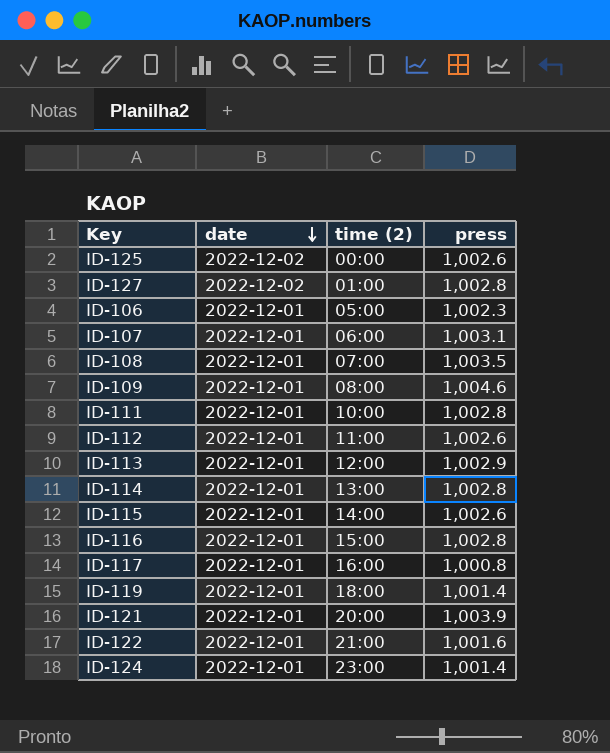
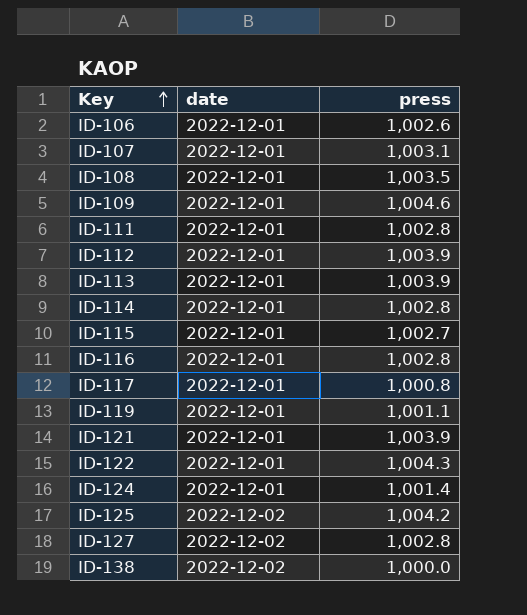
row order: date descending -> Key ascending
column time (2) | position: 3 -> none
ID-106 | press: 1,002.3 -> 1,002.6
ID-112 | press: 1,002.6 -> 1,003.9
ID-113 | press: 1,002.9 -> 1,003.9
ID-115 | press: 1,002.6 -> 1,002.7
ID-119 | press: 1,001.4 -> 1,001.1
ID-122 | press: 1,001.6 -> 1,004.3
ID-125 | press: 1,002.6 -> 1,004.2
row ID-138: none -> 2022-12-02 | 1,000.0

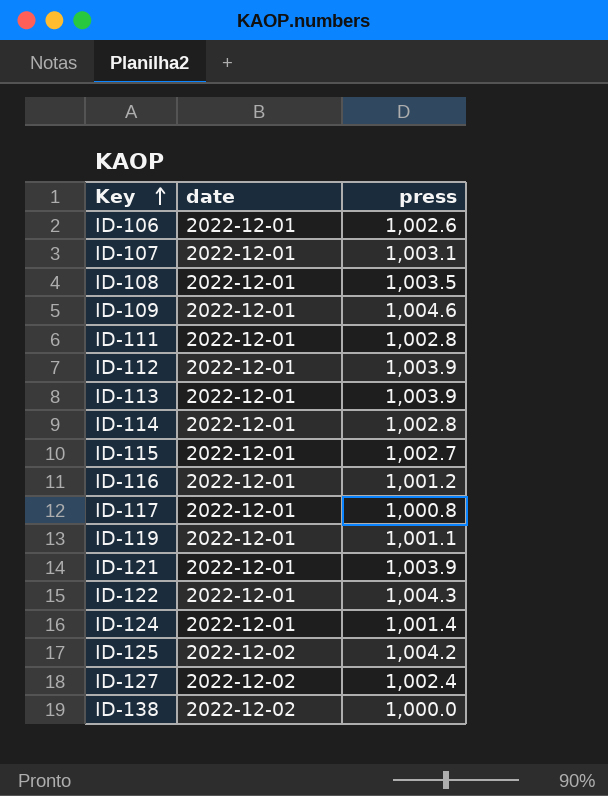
ID-116 | press: 1,002.8 -> 1,001.2
ID-127 | press: 1,002.8 -> 1,002.4

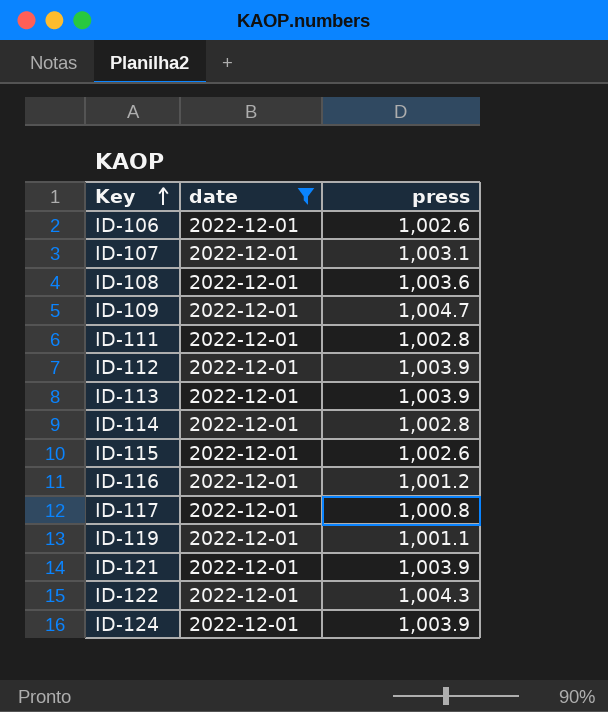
filter: none -> date = 2022-12-01
ID-108 | press: 1,003.5 -> 1,003.6
ID-109 | press: 1,004.6 -> 1,004.7
ID-115 | press: 1,002.7 -> 1,002.6
ID-124 | press: 1,001.4 -> 1,003.9

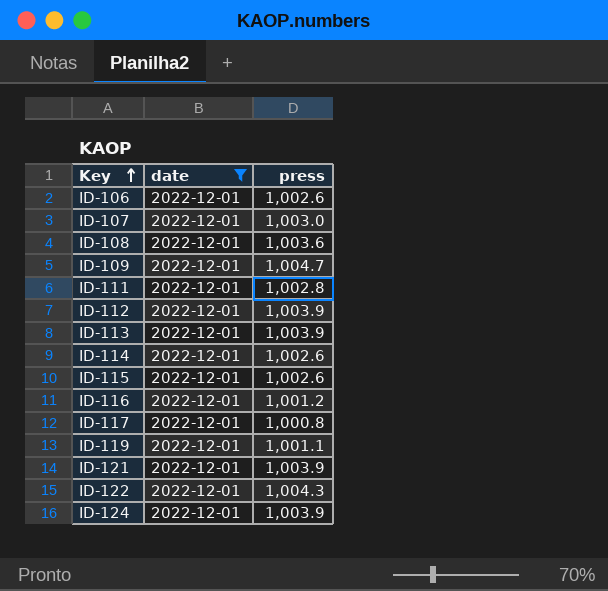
ID-107 | press: 1,003.1 -> 1,003.0
ID-114 | press: 1,002.8 -> 1,002.6

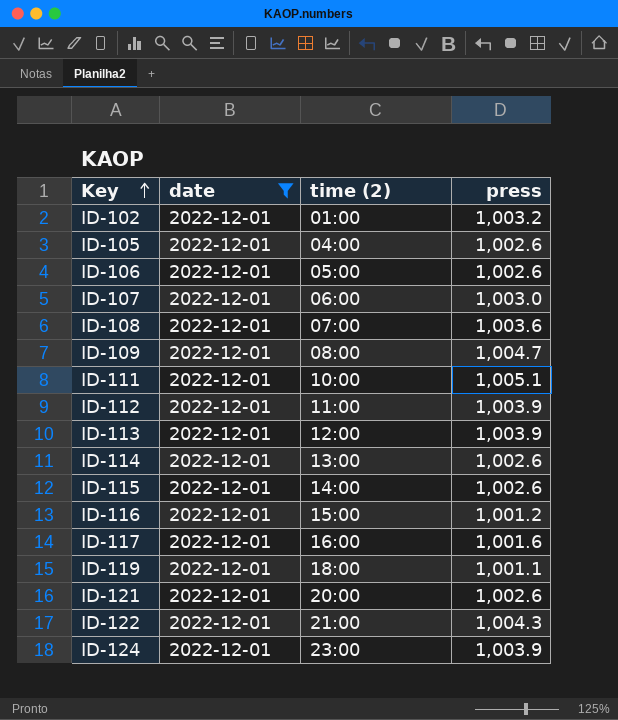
column time (2) | position: none -> 3
row ID-102: none -> 2022-12-01 | 01:00 | 1,003.2
row ID-105: none -> 2022-12-01 | 04:00 | 1,002.6
ID-111 | press: 1,002.8 -> 1,005.1
ID-117 | press: 1,000.8 -> 1,001.6
ID-121 | press: 1,003.9 -> 1,002.6

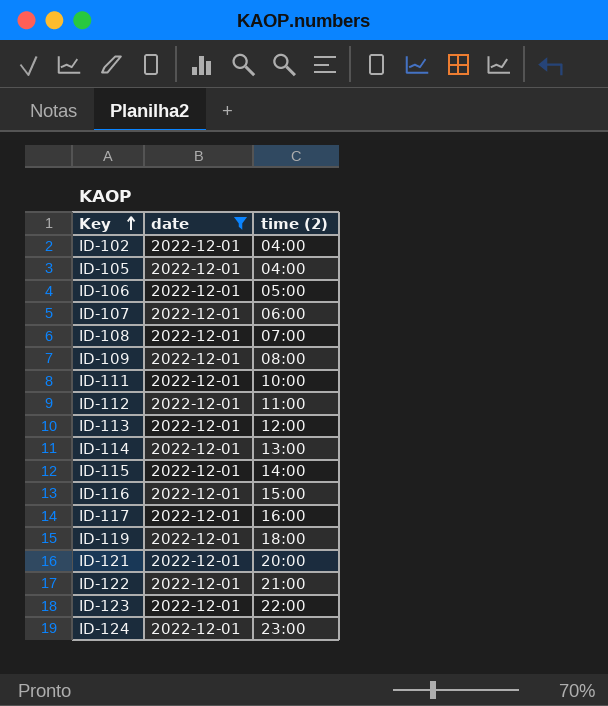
column press | position: 4 -> none
ID-102 | time (2): 01:00 -> 04:00
row ID-123: none -> 2022-12-01 | 22:00

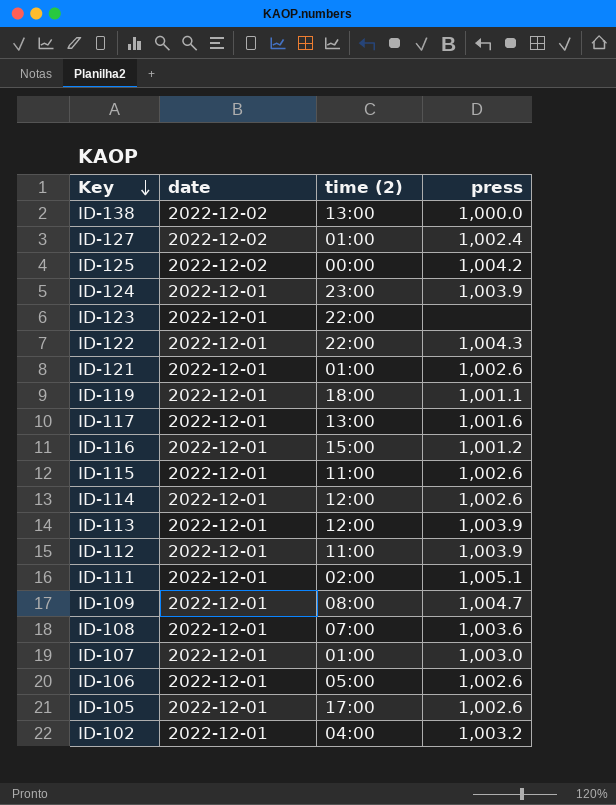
filter: date = 2022-12-01 -> none
row order: Key ascending -> Key descending
column press | position: none -> 4
ID-122 | time (2): 21:00 -> 22:00
ID-121 | time (2): 20:00 -> 01:00
ID-117 | time (2): 16:00 -> 13:00
ID-115 | time (2): 14:00 -> 11:00
ID-114 | time (2): 13:00 -> 12:00
ID-111 | time (2): 10:00 -> 02:00
ID-107 | time (2): 06:00 -> 01:00
ID-105 | time (2): 04:00 -> 17:00

